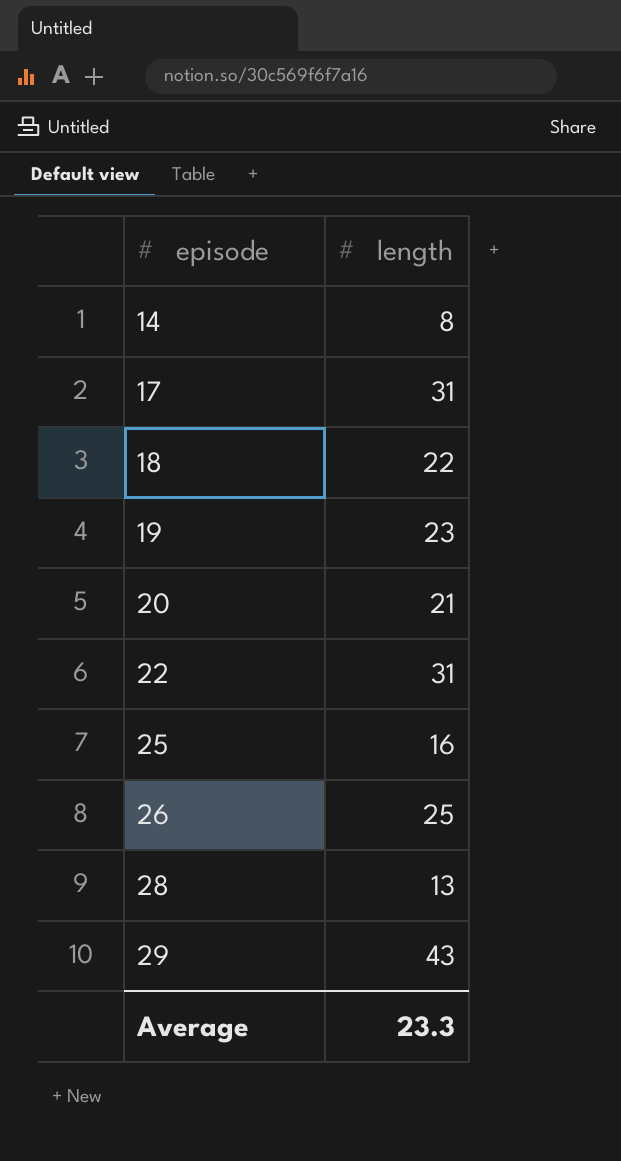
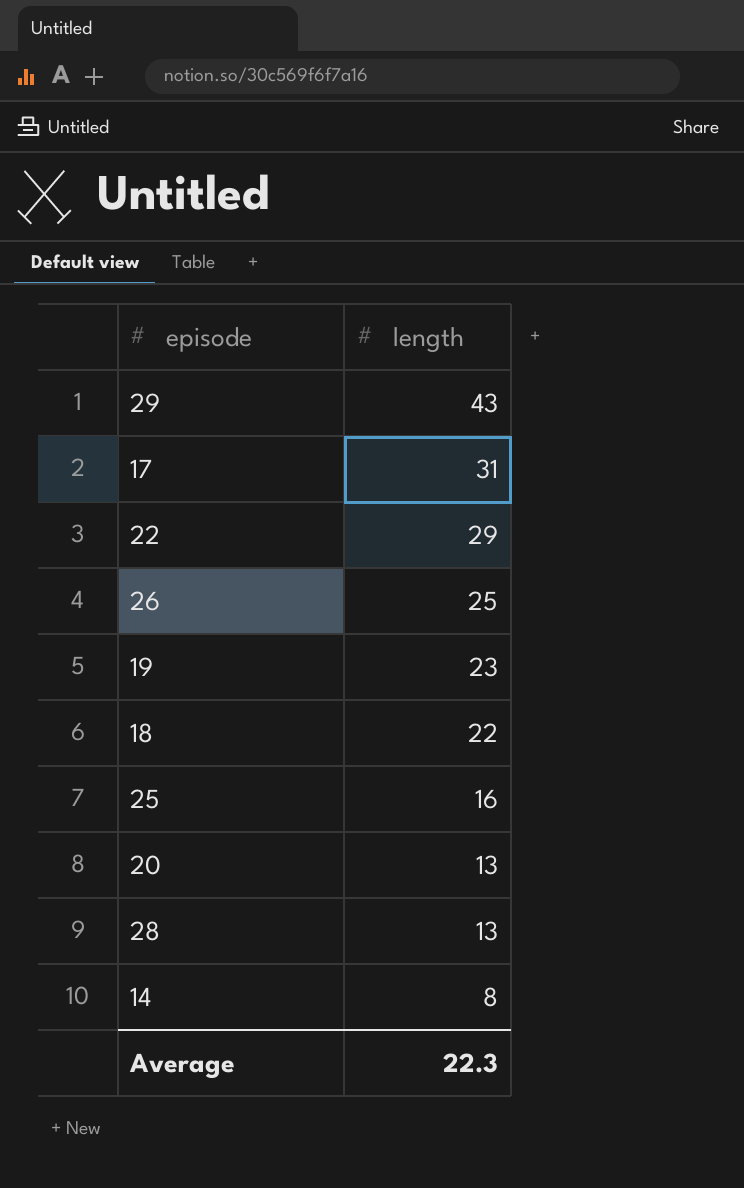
row order: episode ascending -> length descending
22 | length: 31 -> 29
20 | length: 21 -> 13
Average | length: 23.3 -> 22.3

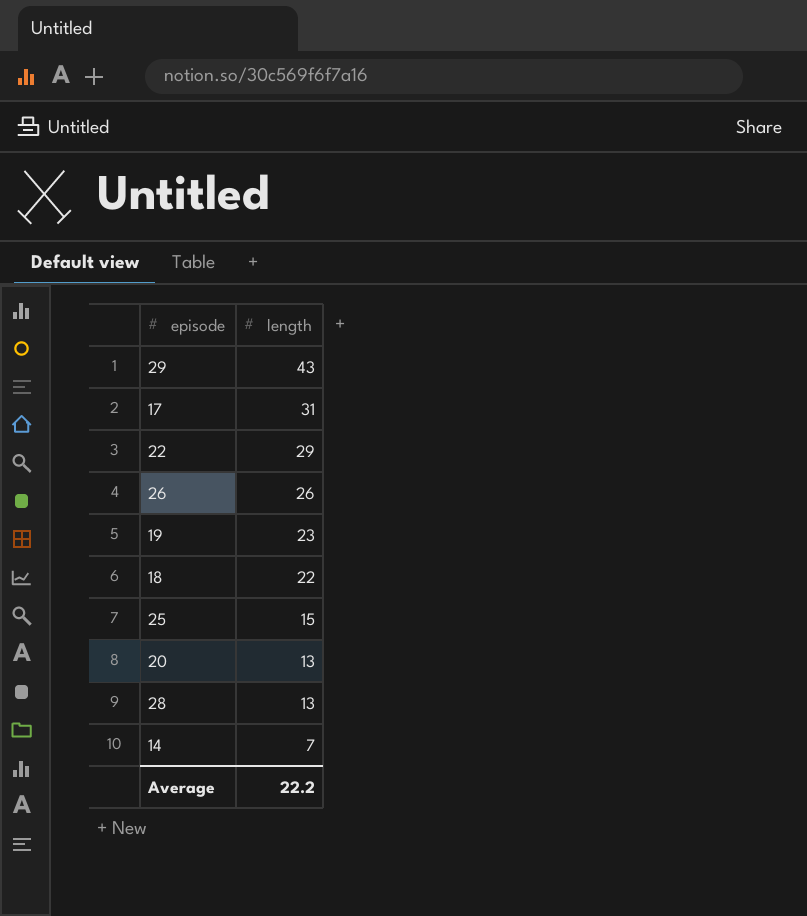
26 | length: 25 -> 26
25 | length: 16 -> 15
14 | length: 8 -> 7
Average | length: 22.3 -> 22.2

